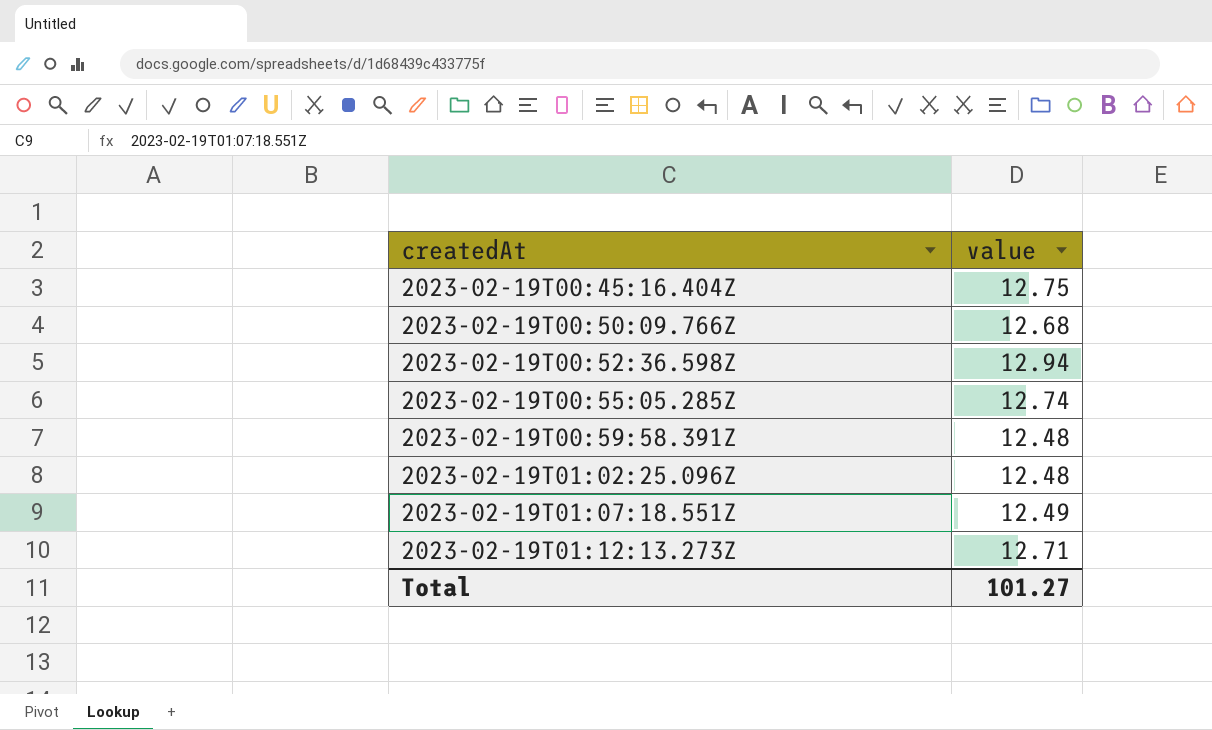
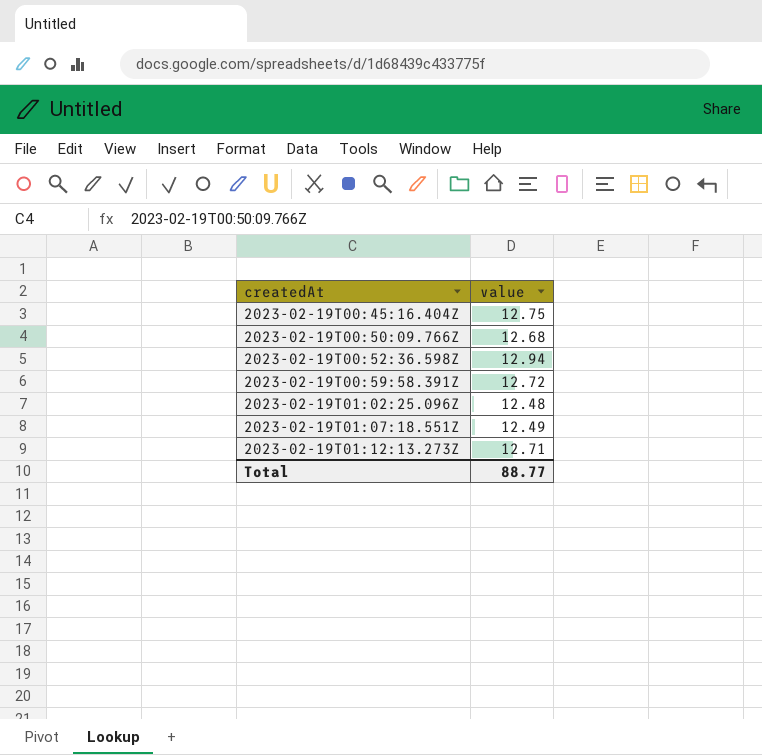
row 2023-02-19T00:55:05.285Z: 12.74 -> none
2023-02-19T00:59:58.391Z | value: 12.48 -> 12.72
Total | value: 101.27 -> 88.77

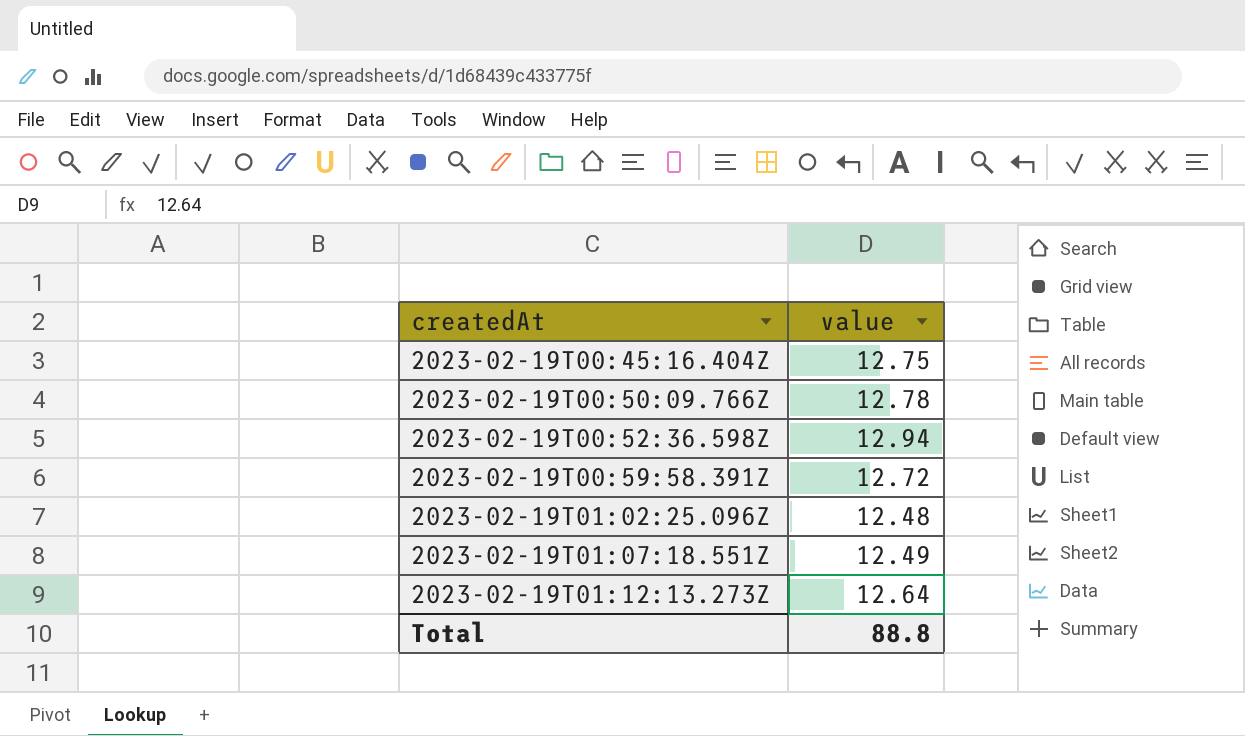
2023-02-19T00:50:09.766Z | value: 12.68 -> 12.78
2023-02-19T01:12:13.273Z | value: 12.71 -> 12.64
Total | value: 88.77 -> 88.8

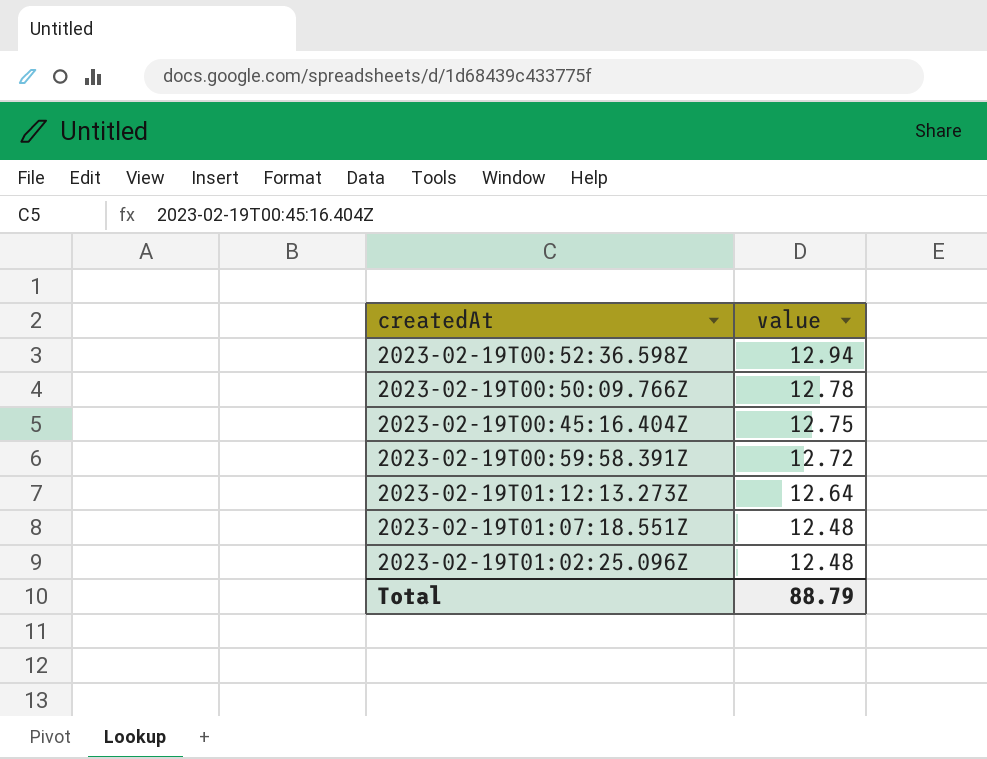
row order: createdAt ascending -> value descending
2023-02-19T01:07:18.551Z | value: 12.49 -> 12.48
Total | value: 88.8 -> 88.79

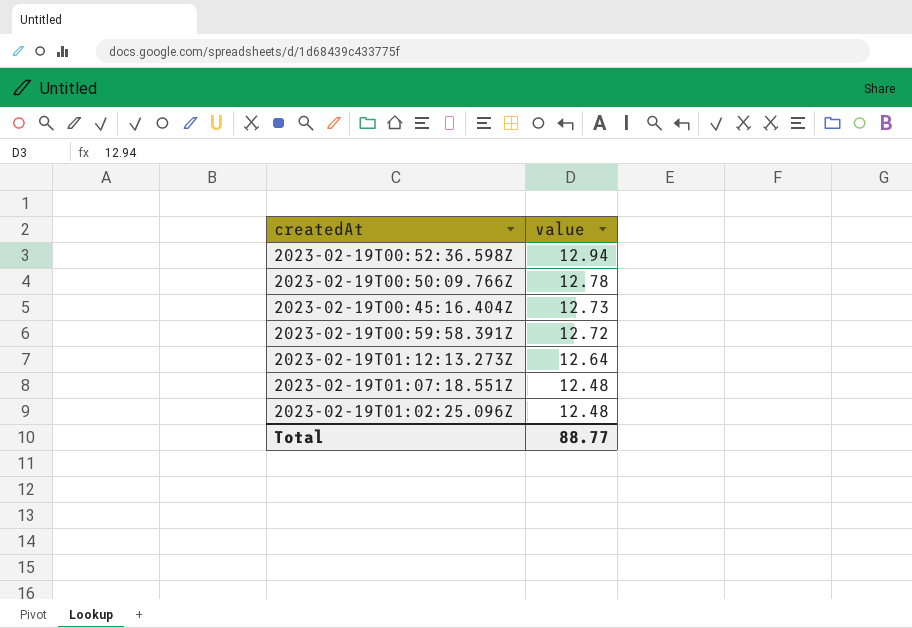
2023-02-19T00:45:16.404Z | value: 12.75 -> 12.73
Total | value: 88.79 -> 88.77

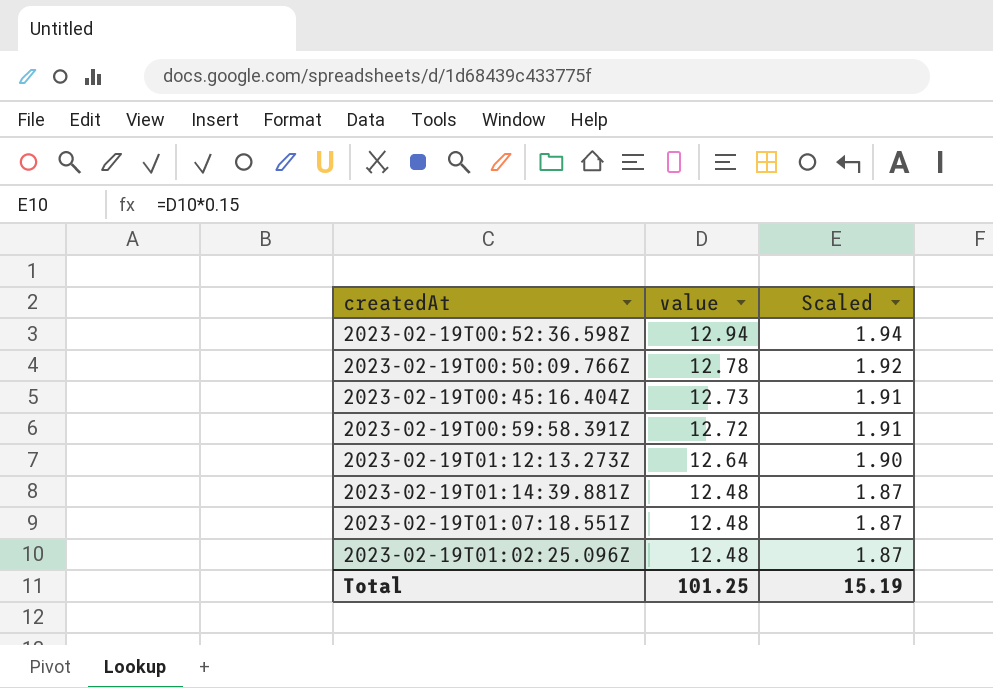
column Scaled | formula: none -> [value] * 0.15
row 2023-02-19T01:14:39.881Z: none -> 12.48 | 1.87
Total | value: 88.77 -> 101.25

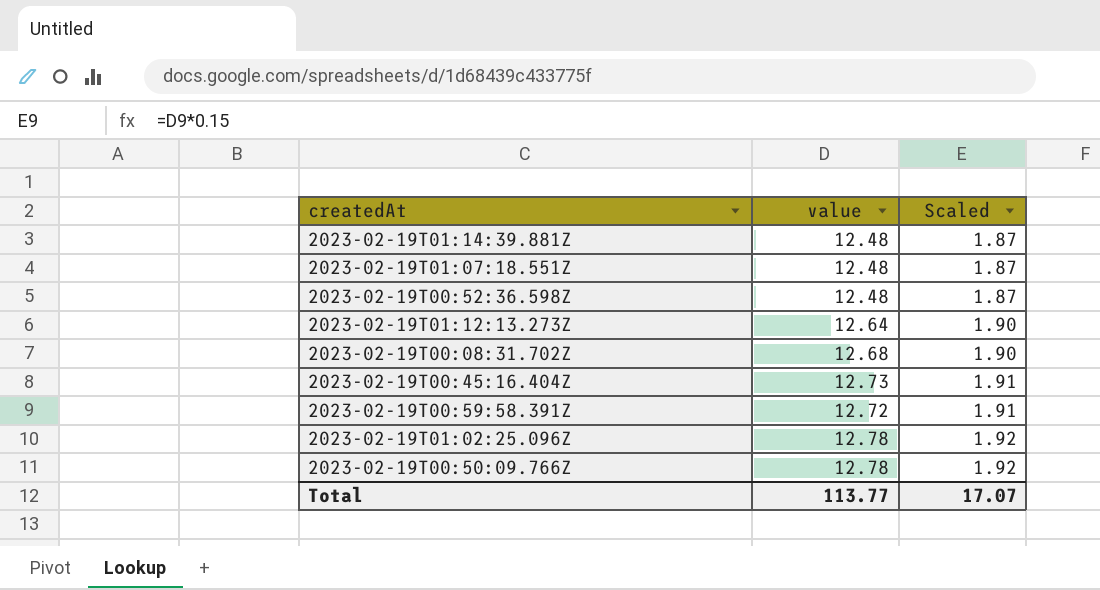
row order: value descending -> Scaled ascending
2023-02-19T00:52:36.598Z | value: 12.94 -> 12.48
2023-02-19T00:52:36.598Z | Scaled: 1.94 -> 1.87
row 2023-02-19T00:08:31.702Z: none -> 12.68 | 1.90
2023-02-19T01:02:25.096Z | value: 12.48 -> 12.78
2023-02-19T01:02:25.096Z | Scaled: 1.87 -> 1.92
Total | value: 101.25 -> 113.77
Total | Scaled: 15.19 -> 17.07

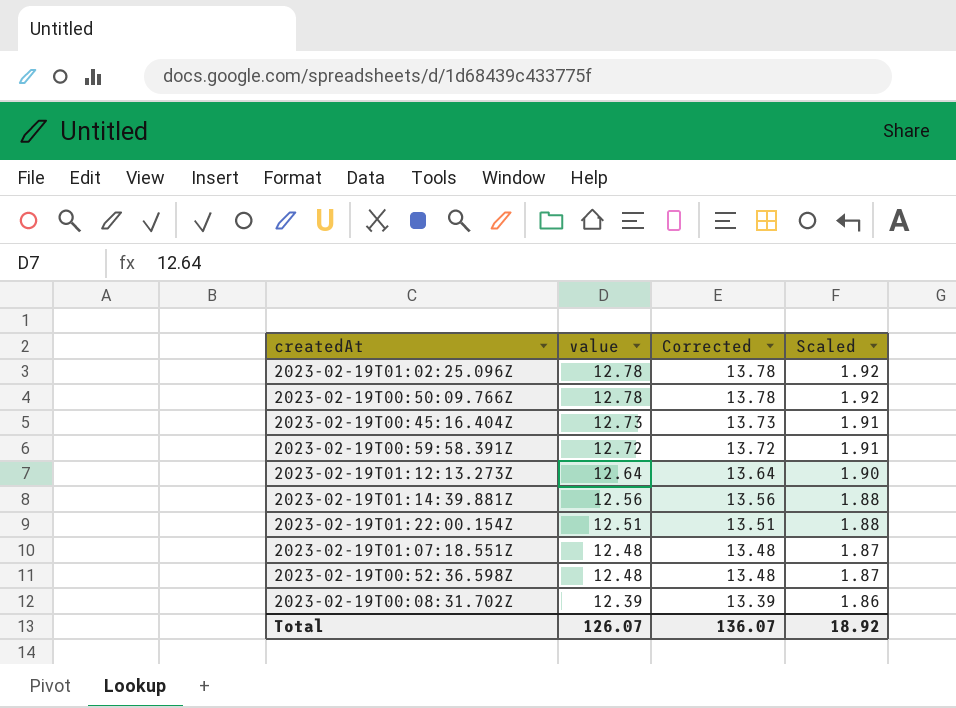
row order: Scaled ascending -> value descending
column Corrected | formula: none -> [value] + 1
2023-02-19T01:14:39.881Z | value: 12.48 -> 12.56
2023-02-19T01:14:39.881Z | Scaled: 1.87 -> 1.88
row 2023-02-19T01:22:00.154Z: none -> 12.51 | 13.51 | 1.88
2023-02-19T00:08:31.702Z | value: 12.68 -> 12.39
2023-02-19T00:08:31.702Z | Scaled: 1.90 -> 1.86
Total | value: 113.77 -> 126.07
Total | Scaled: 17.07 -> 18.92

